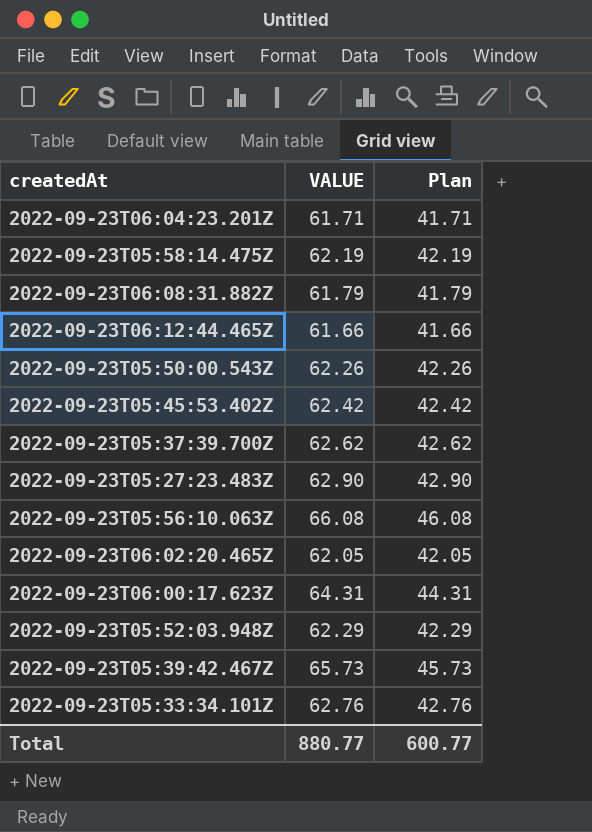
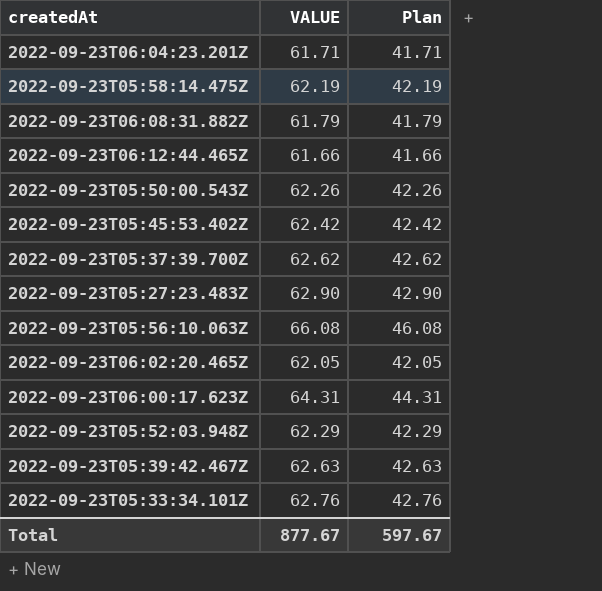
2022-09-23T05:39:42.467Z | VALUE: 65.73 -> 62.63
2022-09-23T05:39:42.467Z | Plan: 45.73 -> 42.63
Total | VALUE: 880.77 -> 877.67
Total | Plan: 600.77 -> 597.67

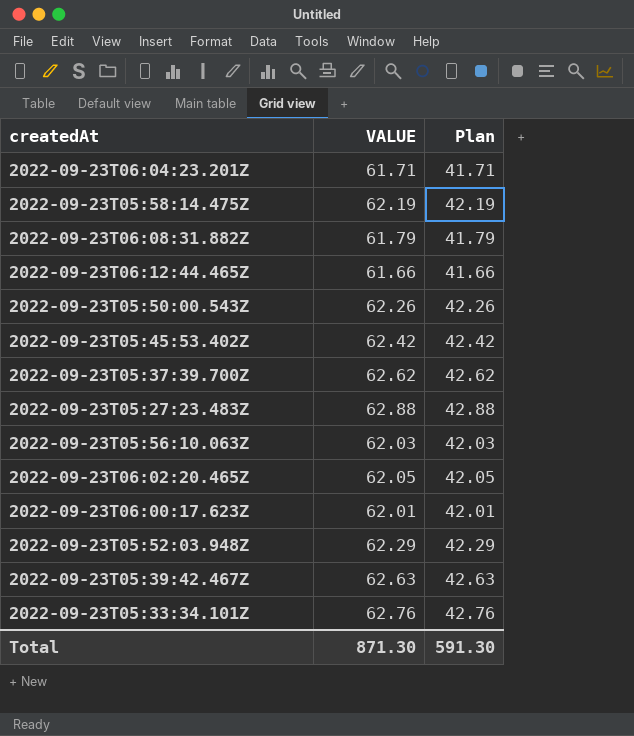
2022-09-23T05:27:23.483Z | VALUE: 62.90 -> 62.88
2022-09-23T05:27:23.483Z | Plan: 42.90 -> 42.88
2022-09-23T05:56:10.063Z | VALUE: 66.08 -> 62.03
2022-09-23T05:56:10.063Z | Plan: 46.08 -> 42.03
2022-09-23T06:00:17.623Z | VALUE: 64.31 -> 62.01
2022-09-23T06:00:17.623Z | Plan: 44.31 -> 42.01
Total | VALUE: 877.67 -> 871.30
Total | Plan: 597.67 -> 591.30

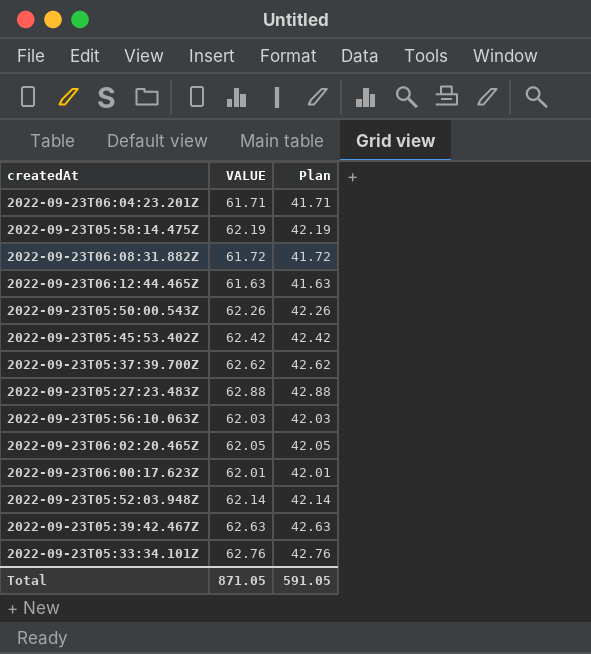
2022-09-23T06:08:31.882Z | VALUE: 61.79 -> 61.72
2022-09-23T06:08:31.882Z | Plan: 41.79 -> 41.72
2022-09-23T06:12:44.465Z | VALUE: 61.66 -> 61.63
2022-09-23T06:12:44.465Z | Plan: 41.66 -> 41.63
2022-09-23T05:52:03.948Z | VALUE: 62.29 -> 62.14
2022-09-23T05:52:03.948Z | Plan: 42.29 -> 42.14
Total | VALUE: 871.30 -> 871.05
Total | Plan: 591.30 -> 591.05

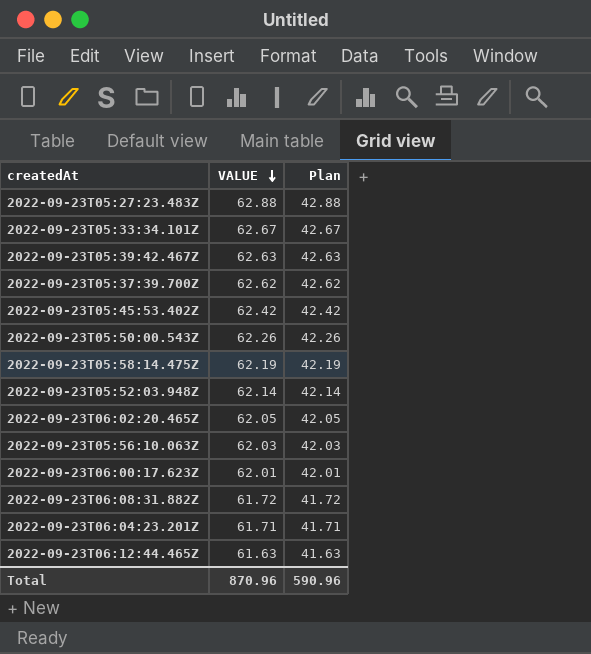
row order: none -> VALUE descending
2022-09-23T05:33:34.101Z | VALUE: 62.76 -> 62.67
2022-09-23T05:33:34.101Z | Plan: 42.76 -> 42.67
Total | VALUE: 871.05 -> 870.96
Total | Plan: 591.05 -> 590.96

